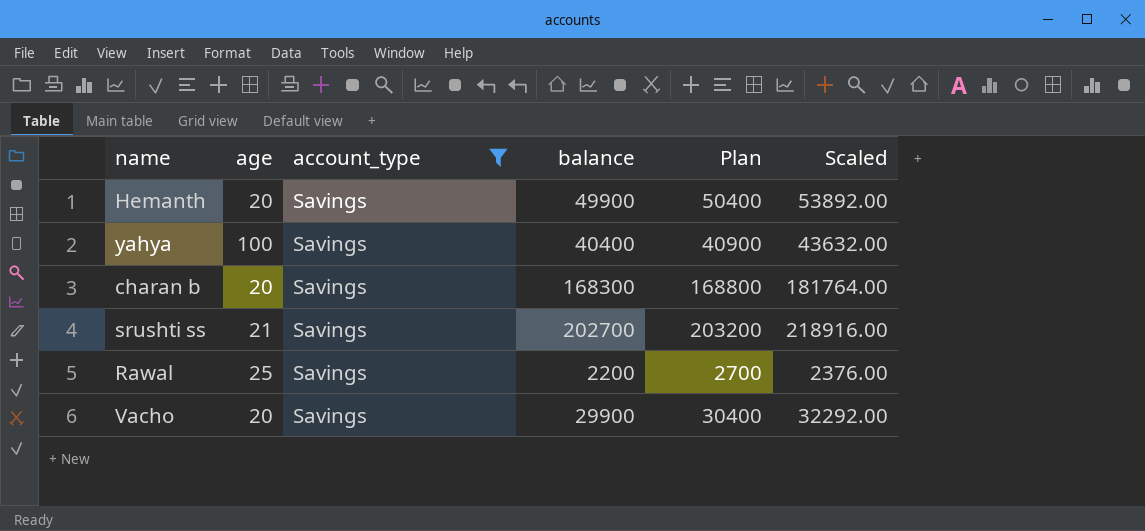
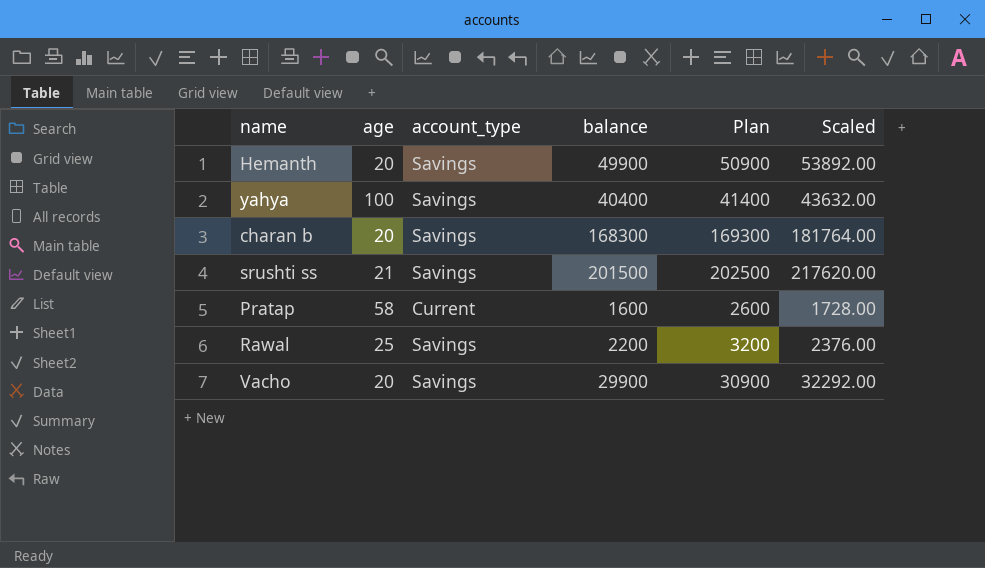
filter: account_type = Savings -> none
column Plan | formula: [balance] + 500 -> [balance] + 1000
srushti ss | balance: 202700 -> 201500
srushti ss | Scaled: 218916.00 -> 217620.00

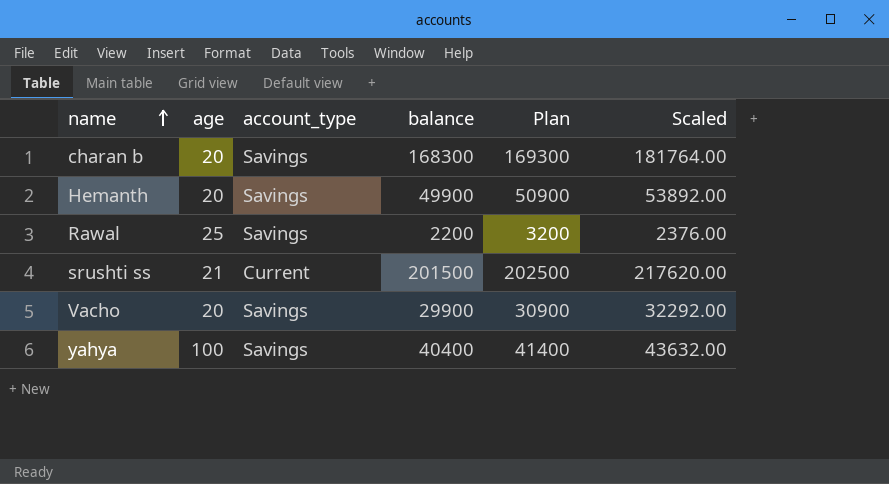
row order: none -> name ascending
row Pratap: 58 | Current | 1600 | 2600 | 1728.00 -> none
srushti ss | account_type: Savings -> Current

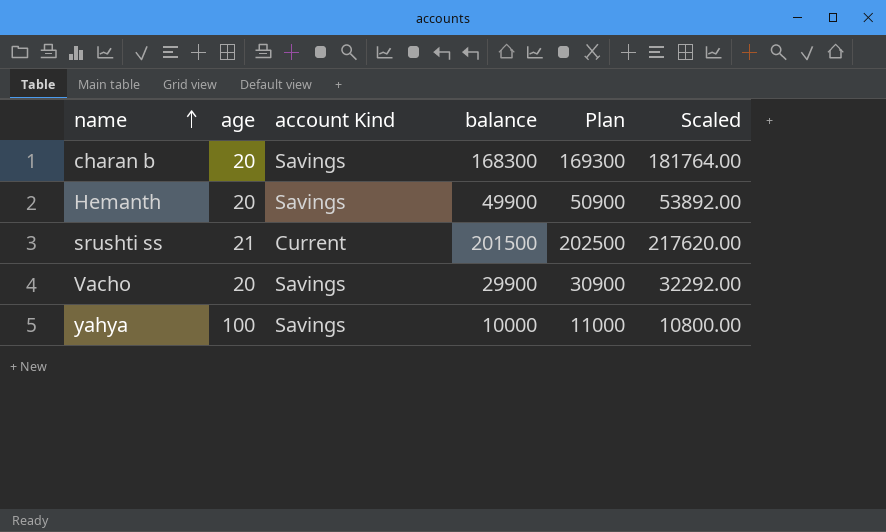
column name: account_type -> account Kind
row Rawal: 25 | Savings | 2200 | 3200 | 2376.00 -> none
yahya | balance: 40400 -> 10000
yahya | Plan: 41400 -> 11000
yahya | Scaled: 43632.00 -> 10800.00

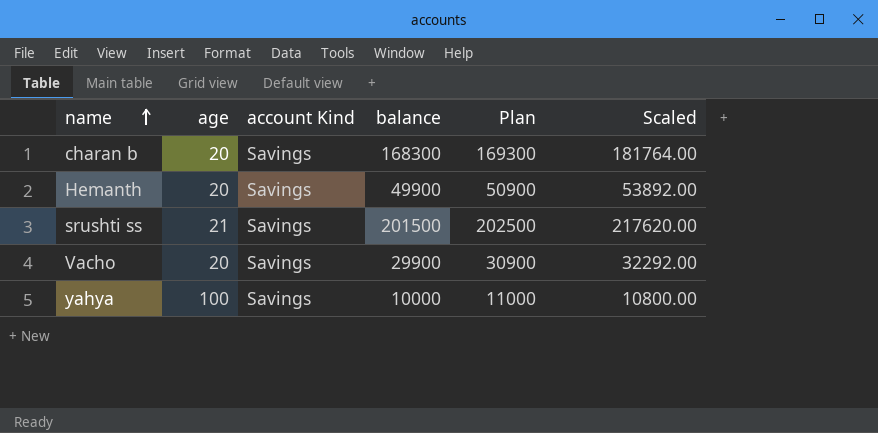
srushti ss | account Kind: Current -> Savings

